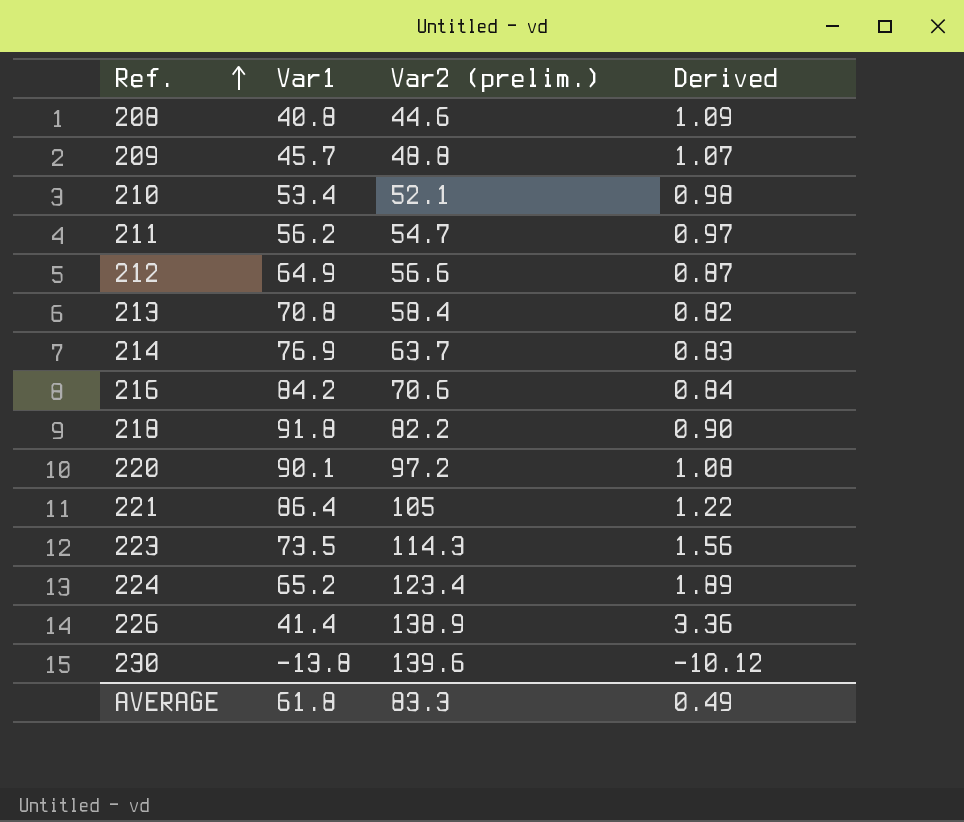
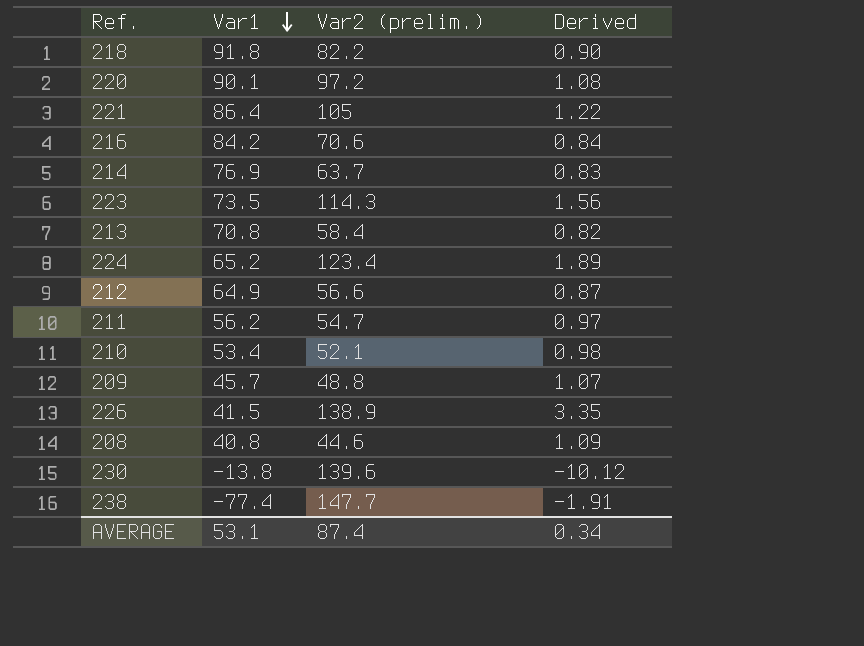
row order: Ref. ascending -> Var1 descending
226 | Var1: 41.4 -> 41.5
226 | Derived: 3.36 -> 3.35
row 238: none -> -77.4 | 147.7 | -1.91
AVERAGE | Var1: 61.8 -> 53.1
AVERAGE | Var2 (prelim.): 83.3 -> 87.4
AVERAGE | Derived: 0.49 -> 0.34

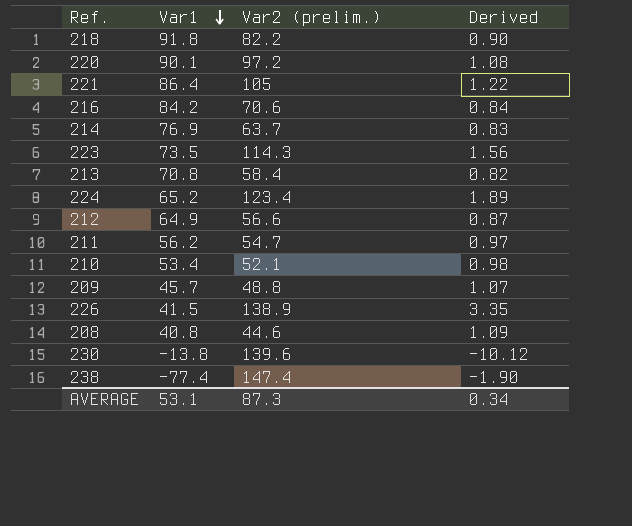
238 | Var2 (prelim.): 147.7 -> 147.4
238 | Derived: -1.91 -> -1.90
AVERAGE | Var2 (prelim.): 87.4 -> 87.3

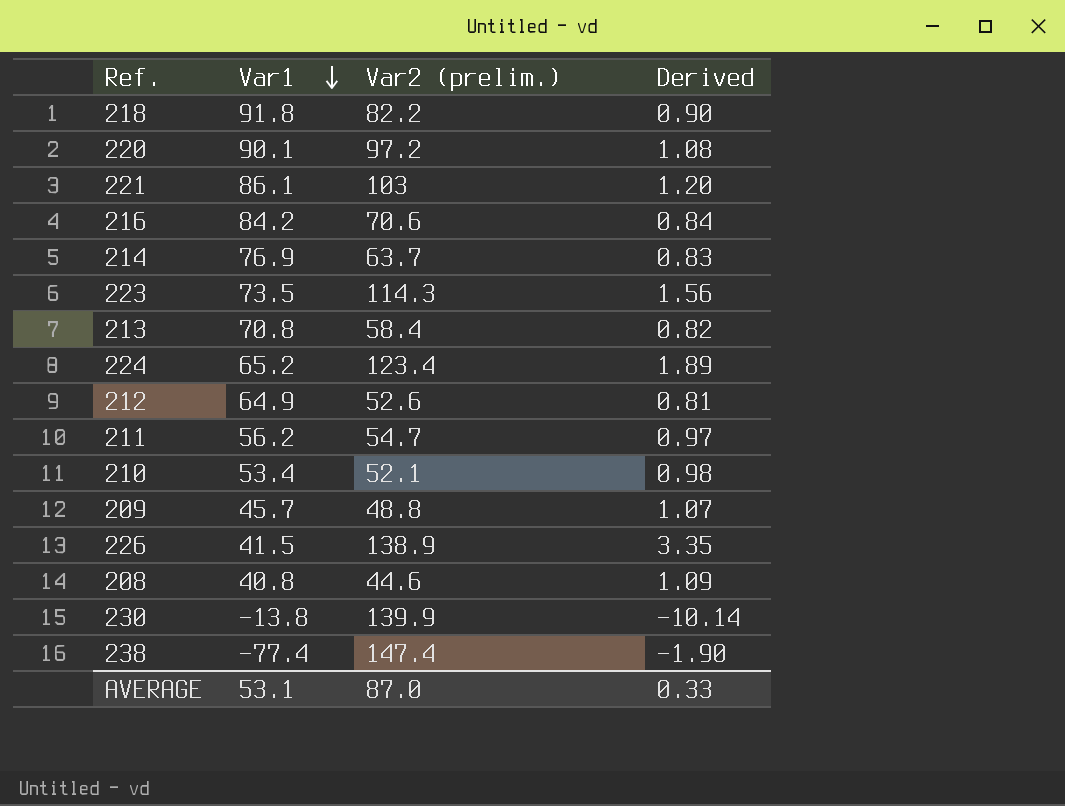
221 | Var1: 86.4 -> 86.1
221 | Var2 (prelim.): 105 -> 103
221 | Derived: 1.22 -> 1.20
212 | Var2 (prelim.): 56.6 -> 52.6
212 | Derived: 0.87 -> 0.81
230 | Var2 (prelim.): 139.6 -> 139.9
230 | Derived: -10.12 -> -10.14
AVERAGE | Var2 (prelim.): 87.3 -> 87.0
AVERAGE | Derived: 0.34 -> 0.33

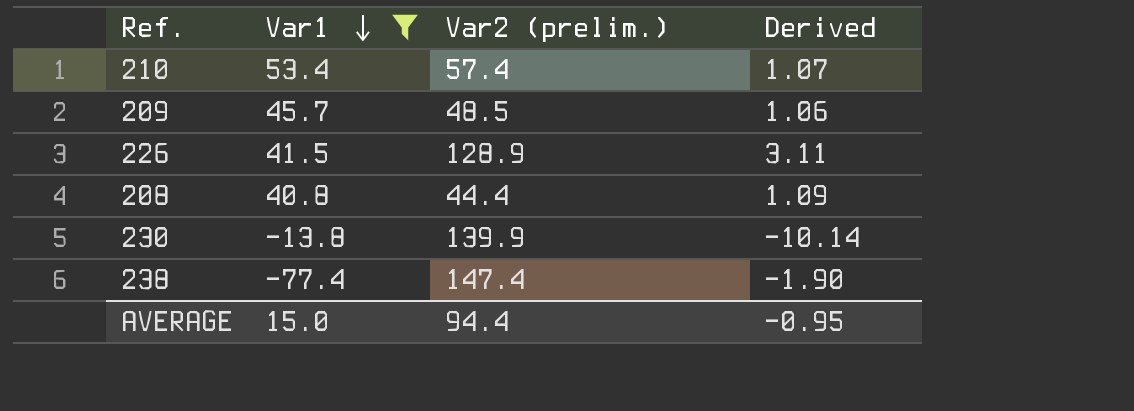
filter: none -> Var1 <= 53.4
210 | Var2 (prelim.): 52.1 -> 57.4
210 | Derived: 0.98 -> 1.07
209 | Var2 (prelim.): 48.8 -> 48.5
209 | Derived: 1.07 -> 1.06
226 | Var2 (prelim.): 138.9 -> 128.9
226 | Derived: 3.35 -> 3.11
208 | Var2 (prelim.): 44.6 -> 44.4
AVERAGE | Var1: 53.1 -> 15.0
AVERAGE | Var2 (prelim.): 87.0 -> 94.4
AVERAGE | Derived: 0.33 -> -0.95

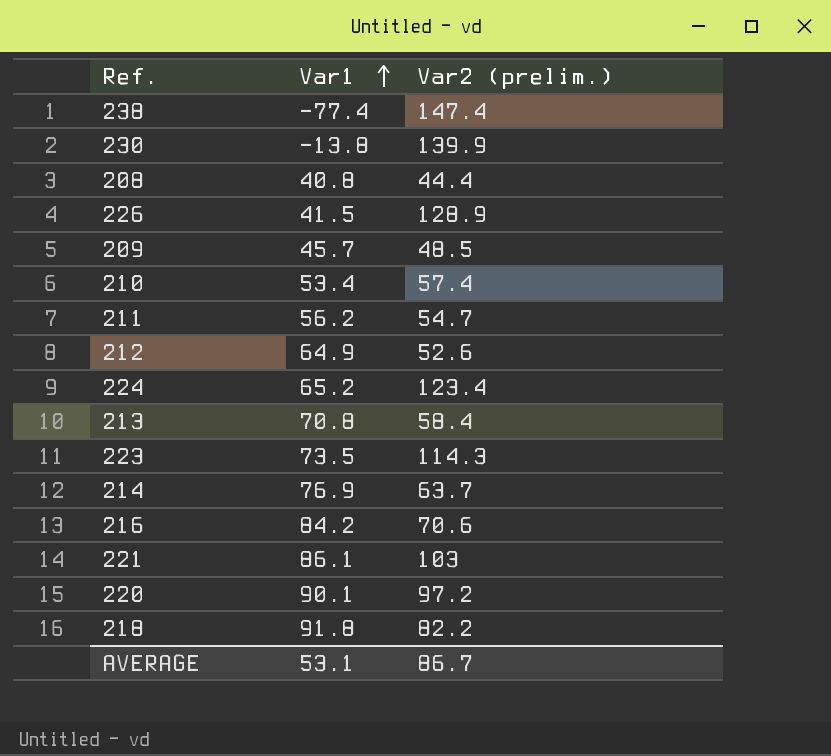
filter: Var1 <= 53.4 -> none
row order: Var1 descending -> Var1 ascending
column Derived | formula: [Var2 (prelim.)] / [Var1] -> none
AVERAGE | Var1: 15.0 -> 53.1
AVERAGE | Var2 (prelim.): 94.4 -> 86.7

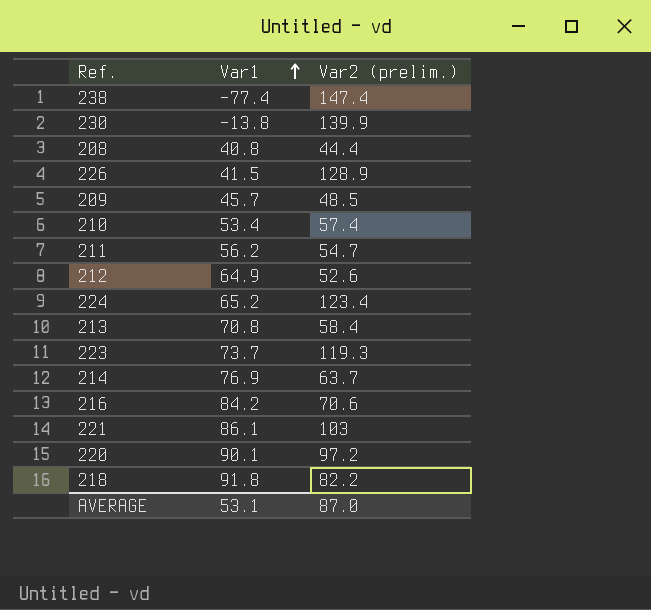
223 | Var1: 73.5 -> 73.7
223 | Var2 (prelim.): 114.3 -> 119.3
AVERAGE | Var2 (prelim.): 86.7 -> 87.0

